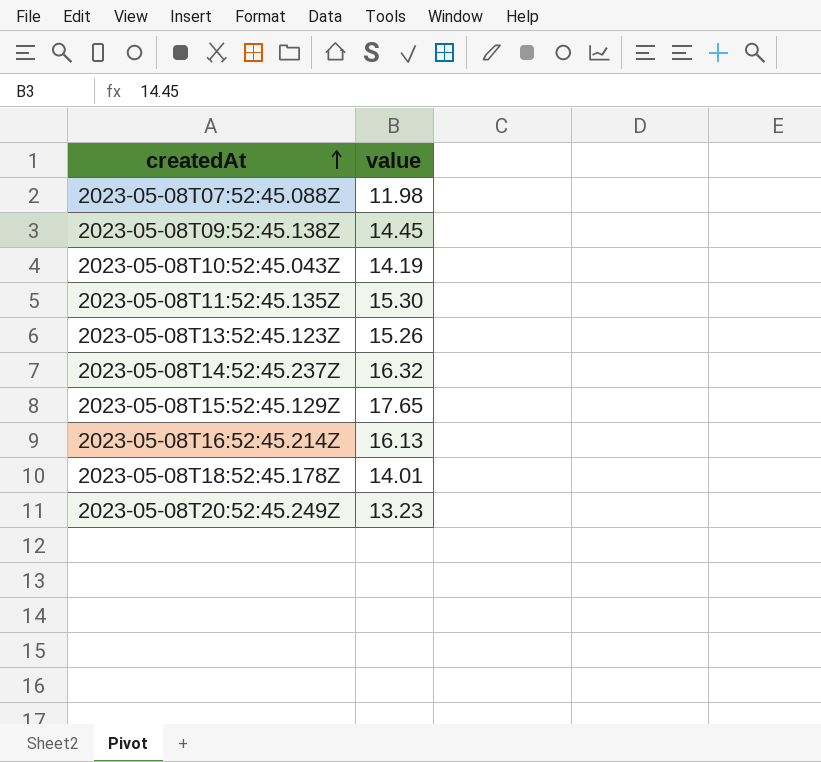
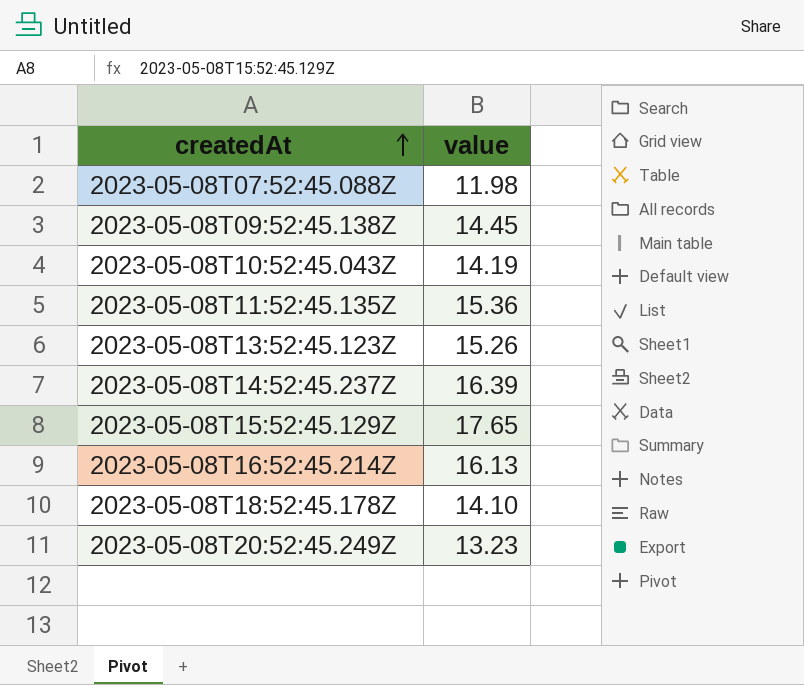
2023-05-08T11:52:45.135Z | value: 15.30 -> 15.36
2023-05-08T14:52:45.237Z | value: 16.32 -> 16.39
2023-05-08T18:52:45.178Z | value: 14.01 -> 14.10

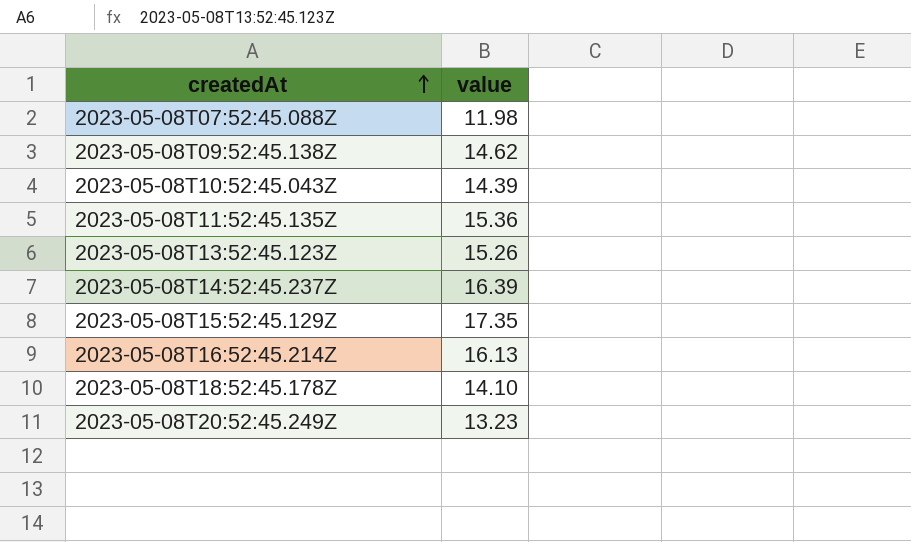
2023-05-08T09:52:45.138Z | value: 14.45 -> 14.62
2023-05-08T10:52:45.043Z | value: 14.19 -> 14.39
2023-05-08T15:52:45.129Z | value: 17.65 -> 17.35

